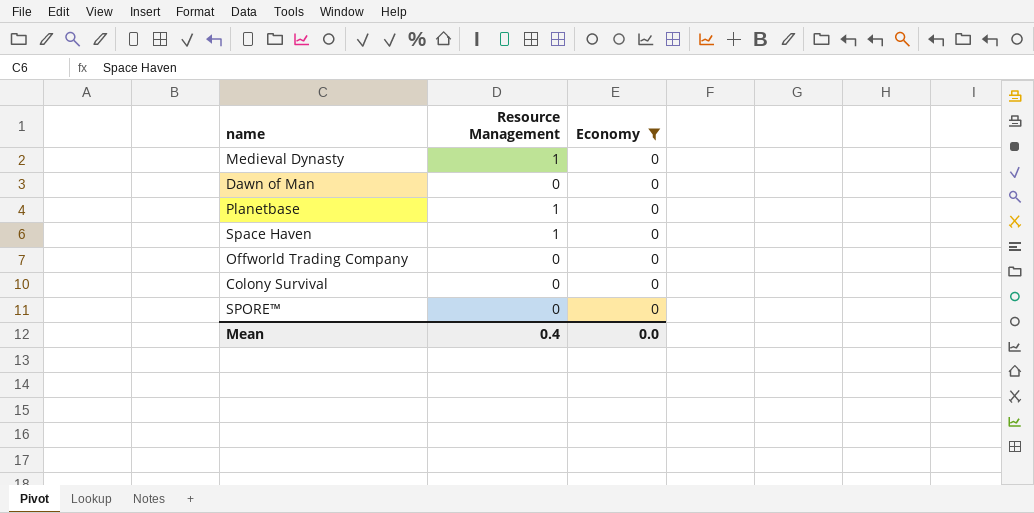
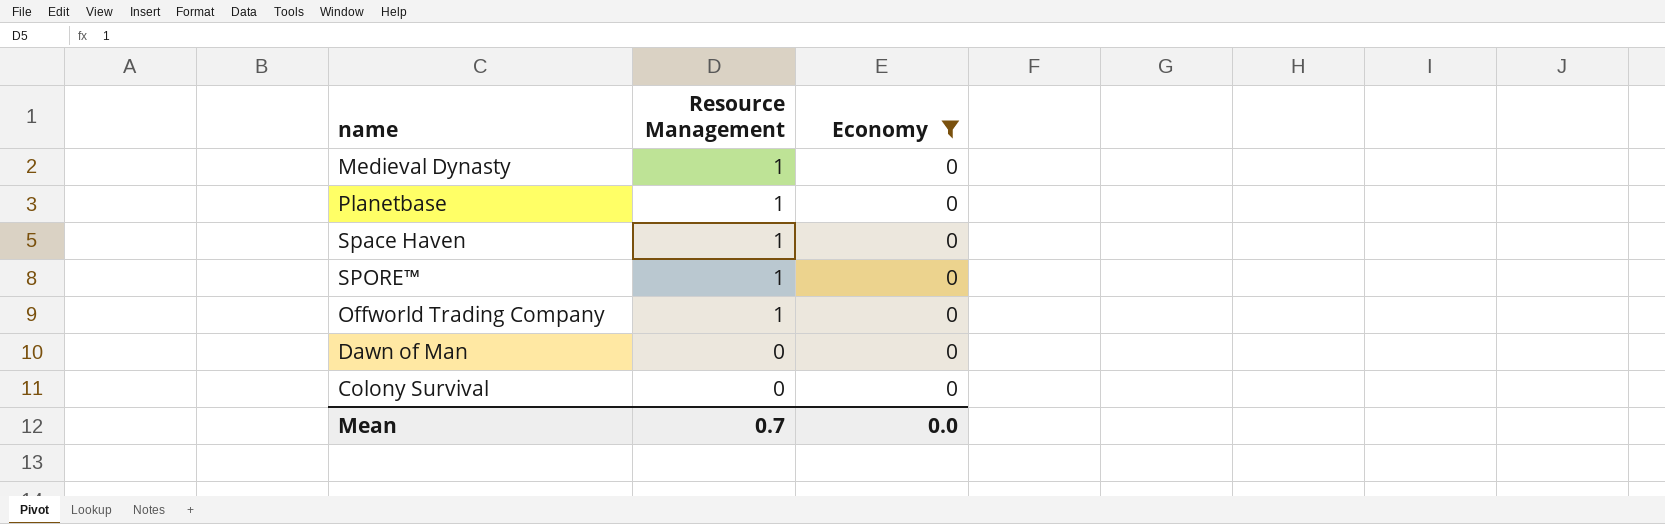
row order: none -> Resource Management descending
SPORE™ | Resource Management: 0 -> 1
Offworld Trading Company | Resource Management: 0 -> 1
Mean | Resource Management: 0.4 -> 0.7

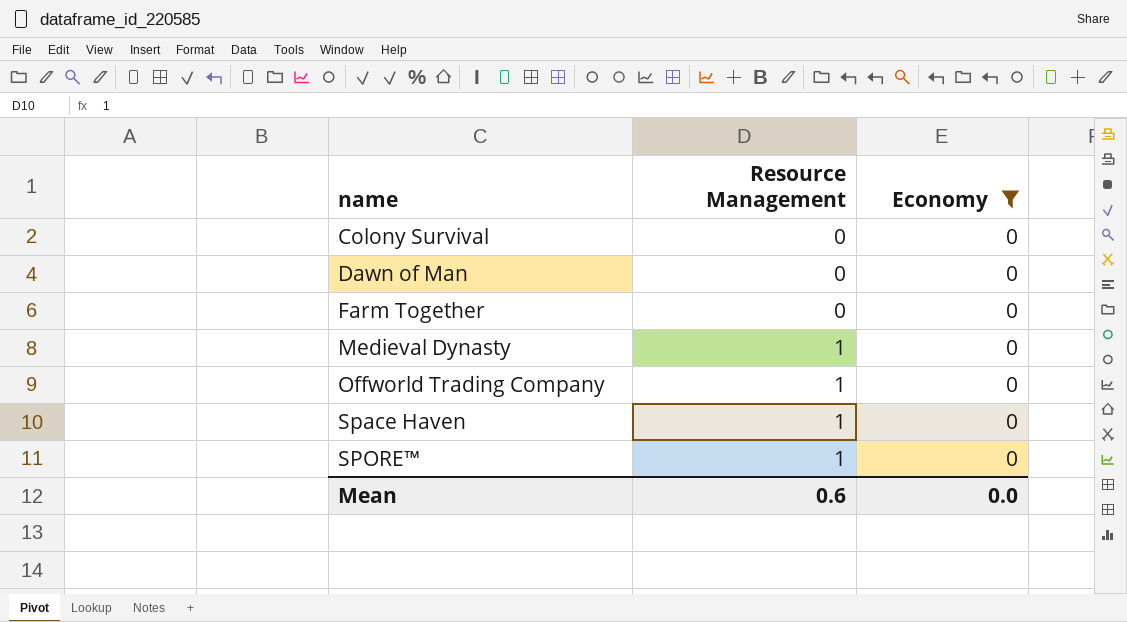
row order: Resource Management descending -> name ascending
row Planetbase: 1 | 0 -> none
row Farm Together: none -> 0 | 0
Mean | Resource Management: 0.7 -> 0.6

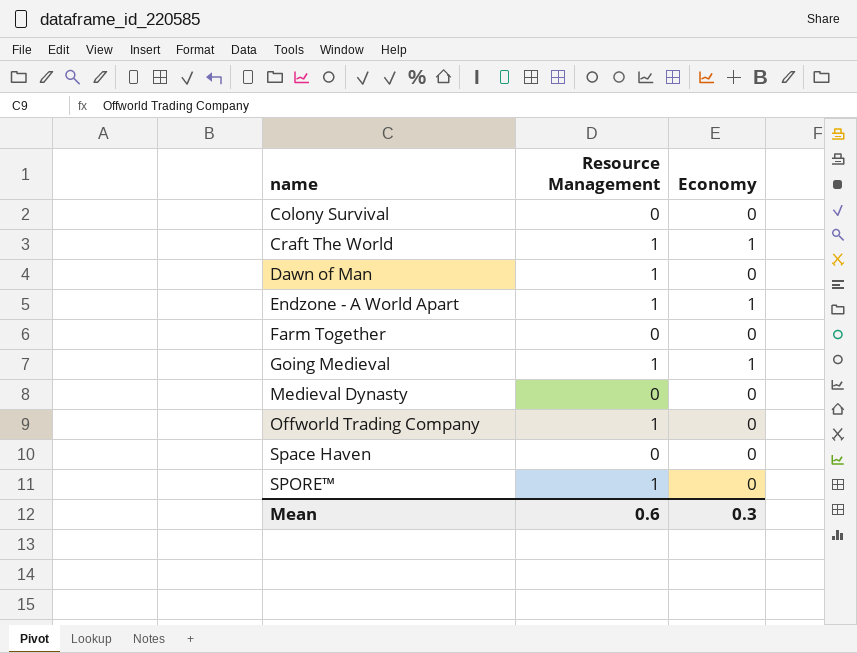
filter: Economy = 0 -> none
Dawn of Man | Resource Management: 0 -> 1
Medieval Dynasty | Resource Management: 1 -> 0
Space Haven | Resource Management: 1 -> 0
Mean | Economy: 0.0 -> 0.3

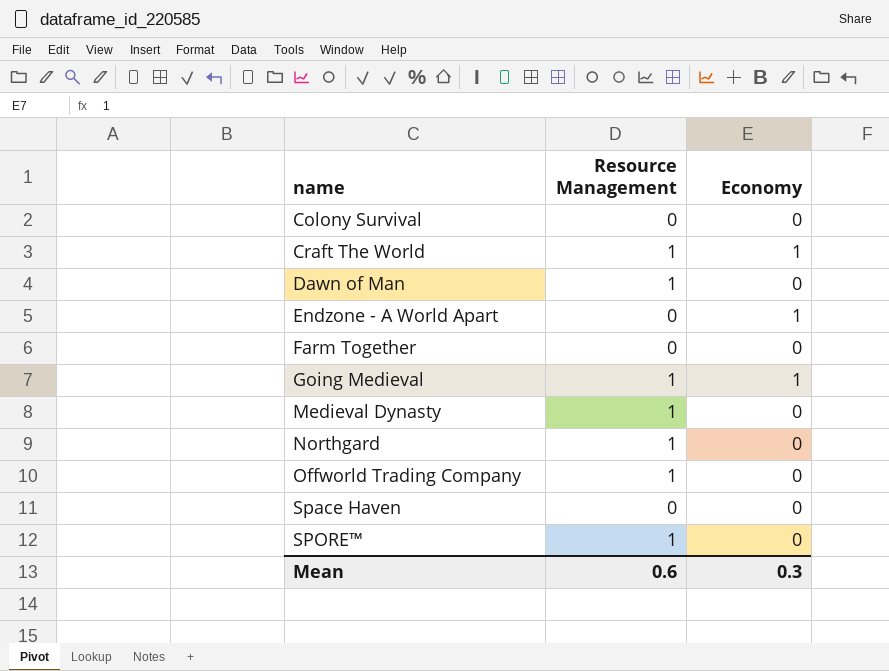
Endzone - A World Apart | Resource Management: 1 -> 0
Medieval Dynasty | Resource Management: 0 -> 1
row Northgard: none -> 1 | 0

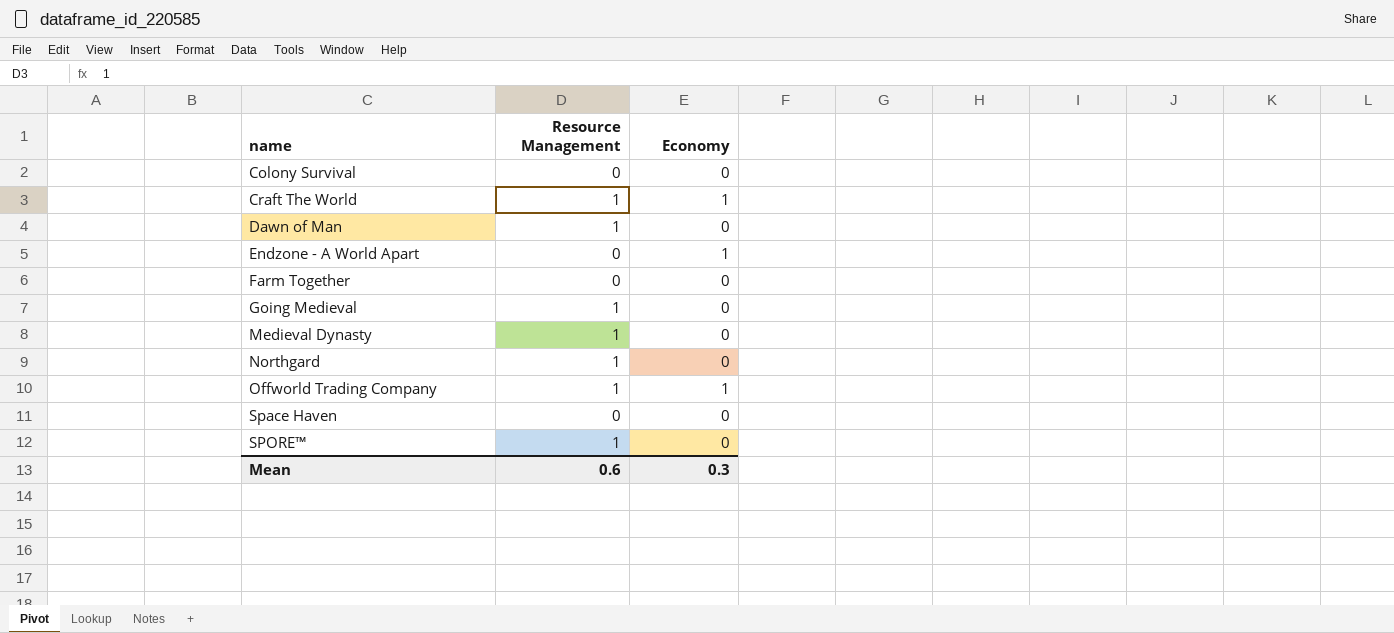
Going Medieval | Economy: 1 -> 0
Offworld Trading Company | Economy: 0 -> 1

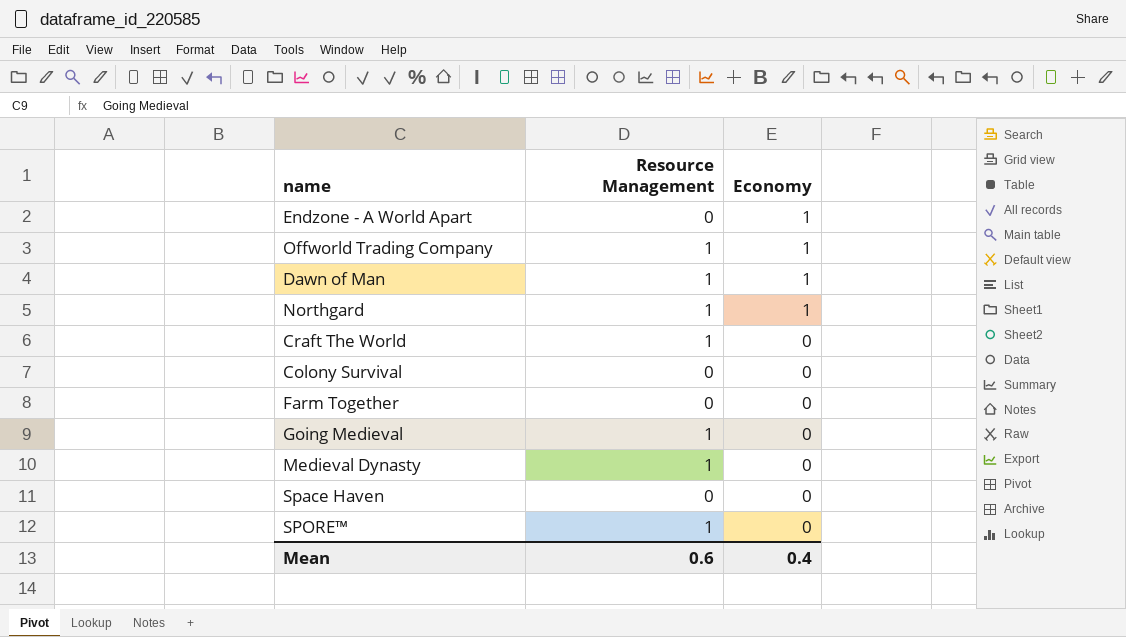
row order: name ascending -> Economy descending
Dawn of Man | Economy: 0 -> 1
Northgard | Economy: 0 -> 1
Craft The World | Economy: 1 -> 0
Mean | Economy: 0.3 -> 0.4

